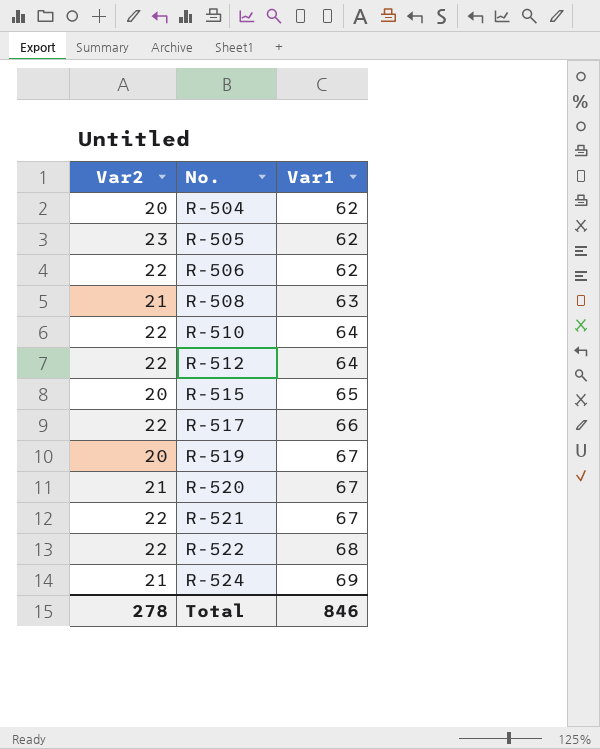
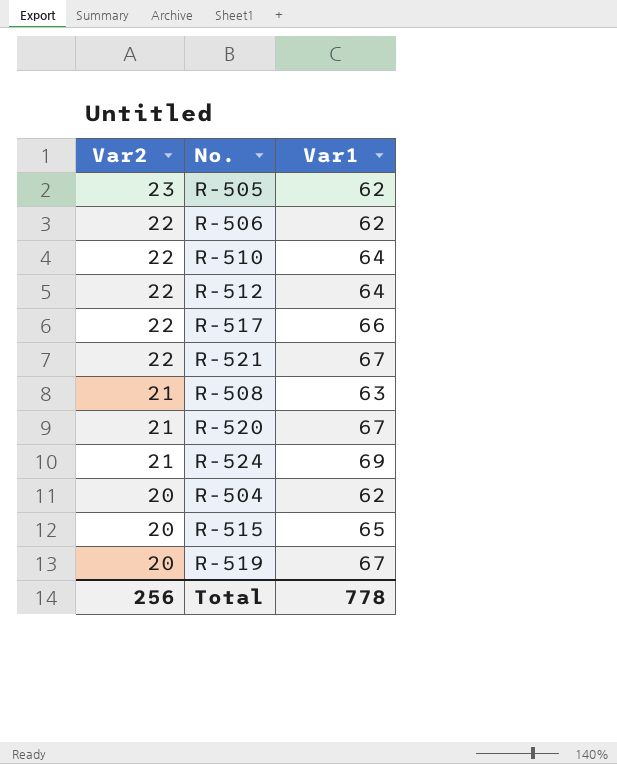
row order: No. ascending -> Var2 descending
row R-522: 22 | 68 -> none
Total | Var2: 278 -> 256
Total | Var1: 846 -> 778

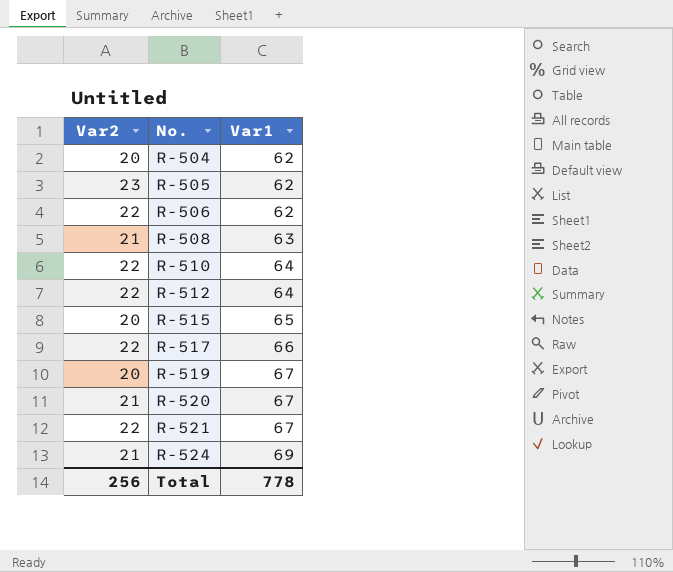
row order: Var2 descending -> No. ascending

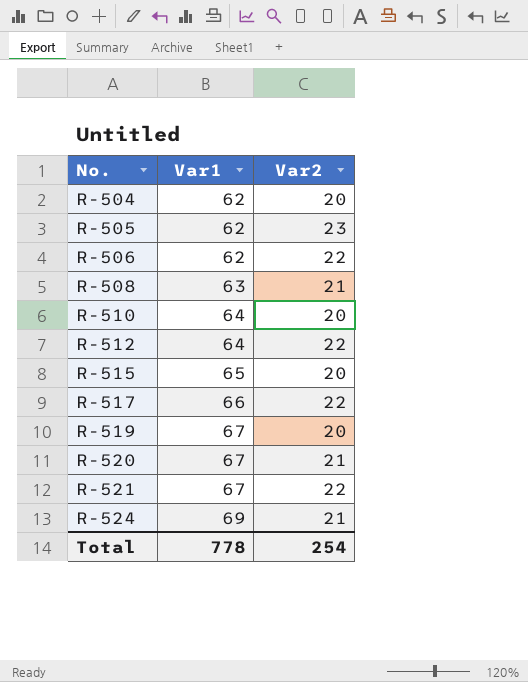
column Var2 | position: 1 -> 3
R-510 | Var2: 22 -> 20
Total | Var2: 256 -> 254

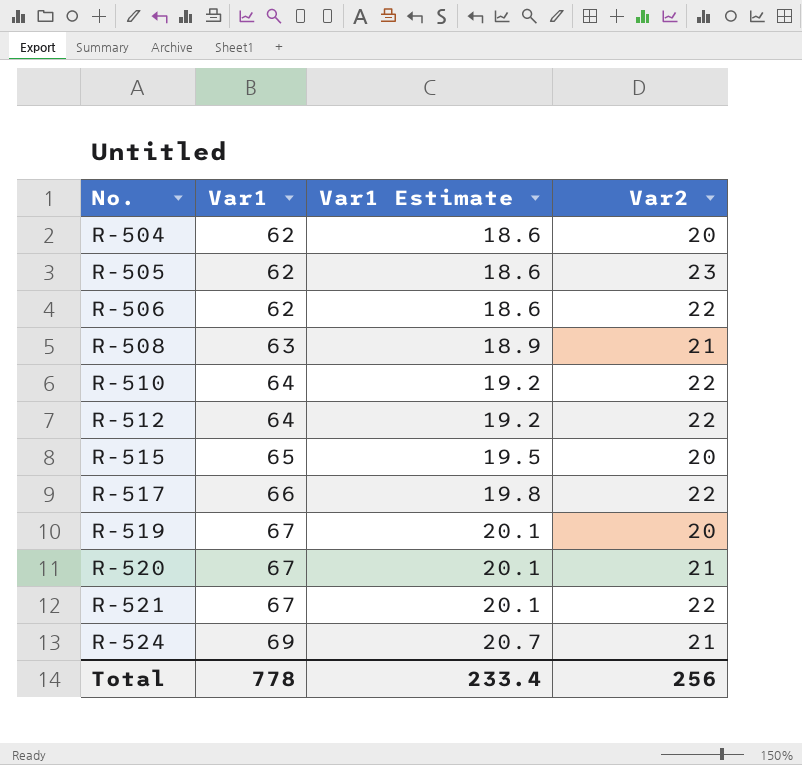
column Var1 Estimate | formula: none -> [Var1] * 0.3
R-510 | Var2: 20 -> 22
Total | Var2: 254 -> 256

